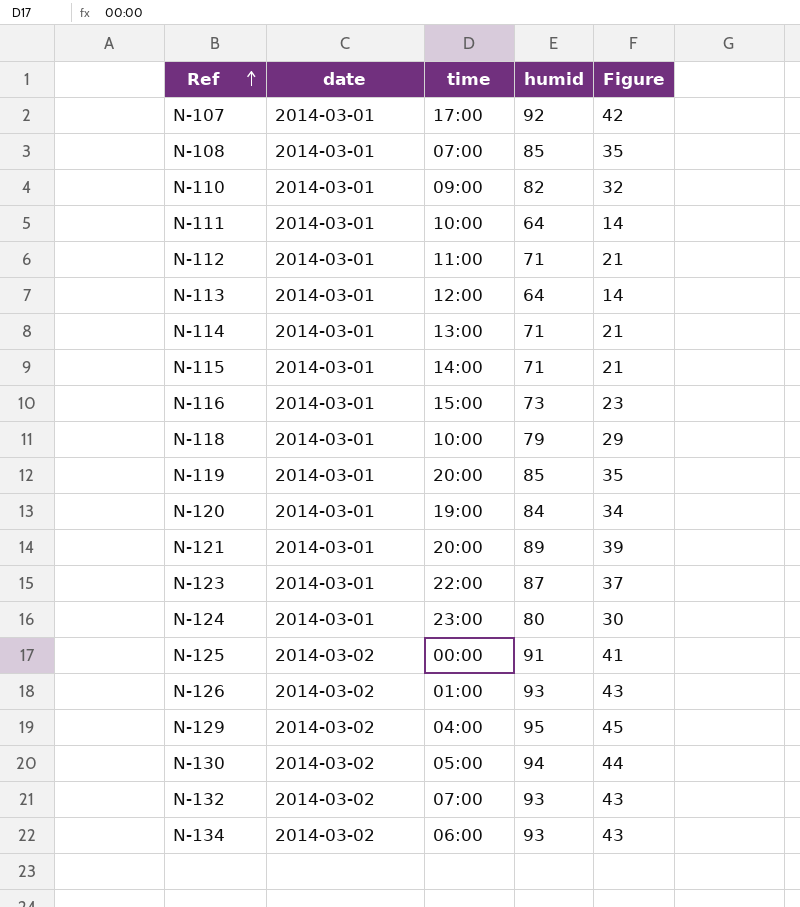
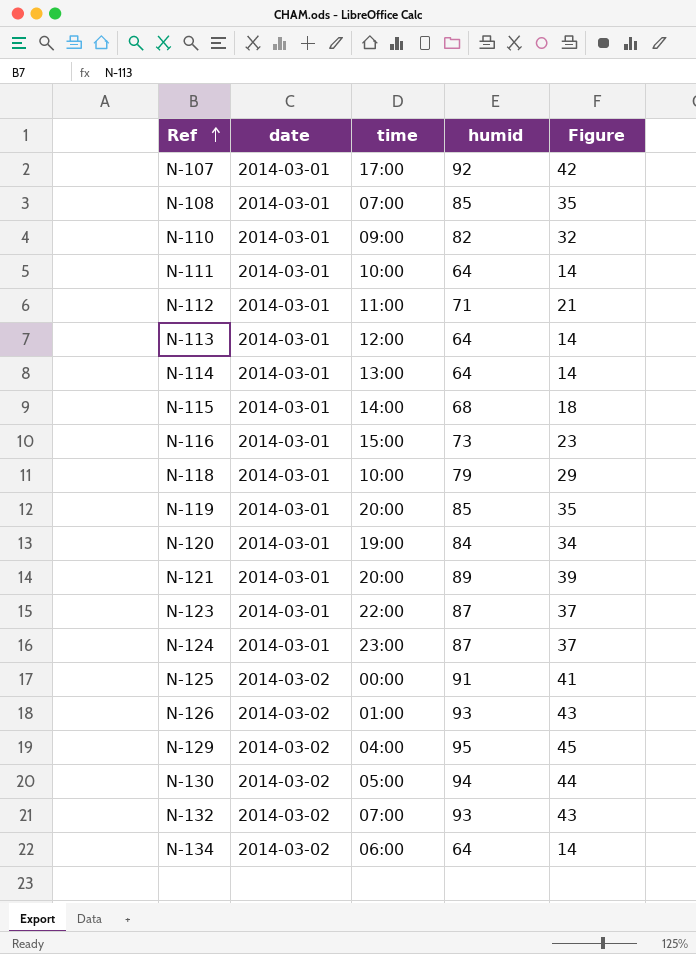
N-114 | humid: 71 -> 64
N-114 | Figure: 21 -> 14
N-115 | humid: 71 -> 68
N-115 | Figure: 21 -> 18
N-124 | humid: 80 -> 87
N-124 | Figure: 30 -> 37
N-134 | humid: 93 -> 64
N-134 | Figure: 43 -> 14

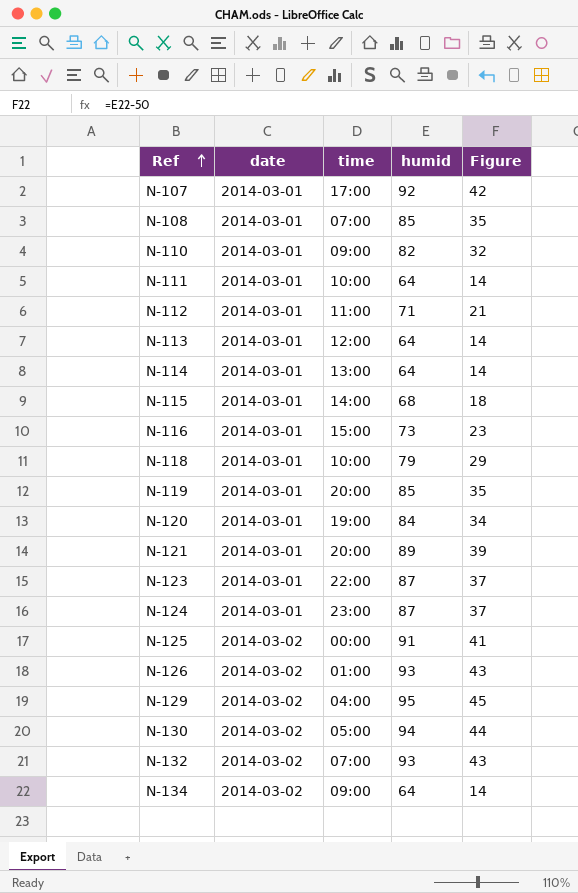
N-134 | time: 06:00 -> 09:00

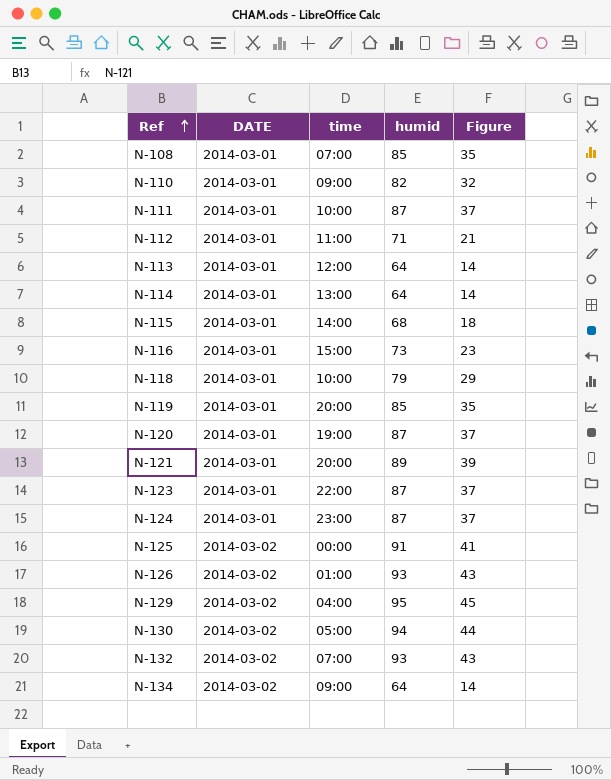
column name: date -> DATE
row N-107: 2014-03-01 | 17:00 | 92 | 42 -> none
N-111 | humid: 64 -> 87
N-111 | Figure: 14 -> 37
N-120 | humid: 84 -> 87
N-120 | Figure: 34 -> 37

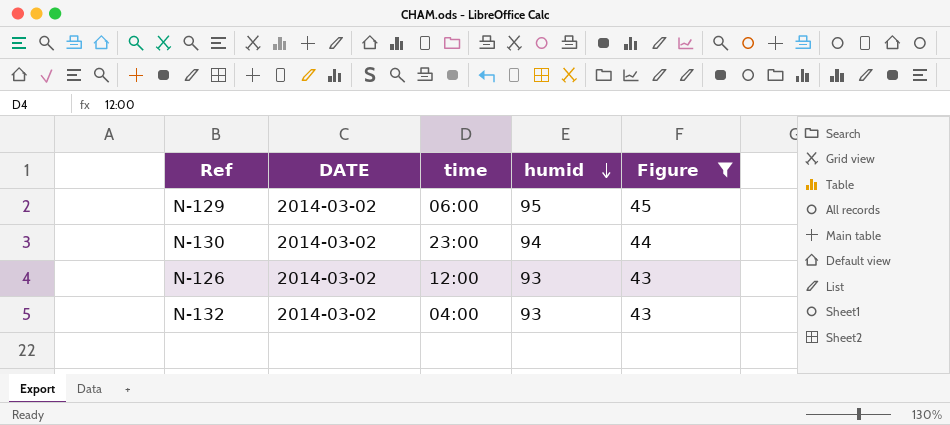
filter: none -> Figure >= 43
row order: Ref ascending -> humid descending
N-129 | time: 04:00 -> 06:00
N-130 | time: 05:00 -> 23:00
N-126 | time: 01:00 -> 12:00
N-132 | time: 07:00 -> 04:00

